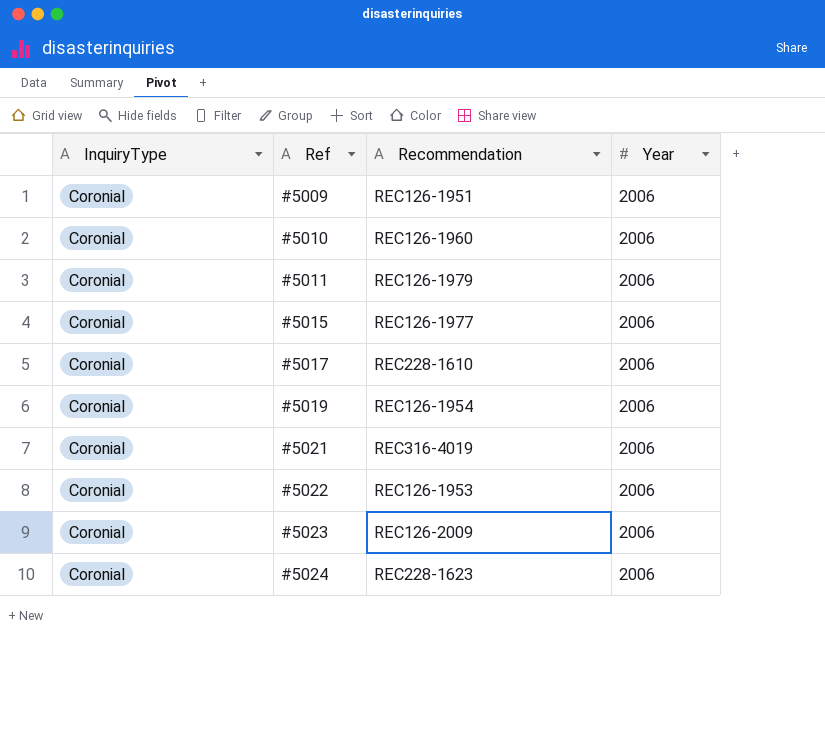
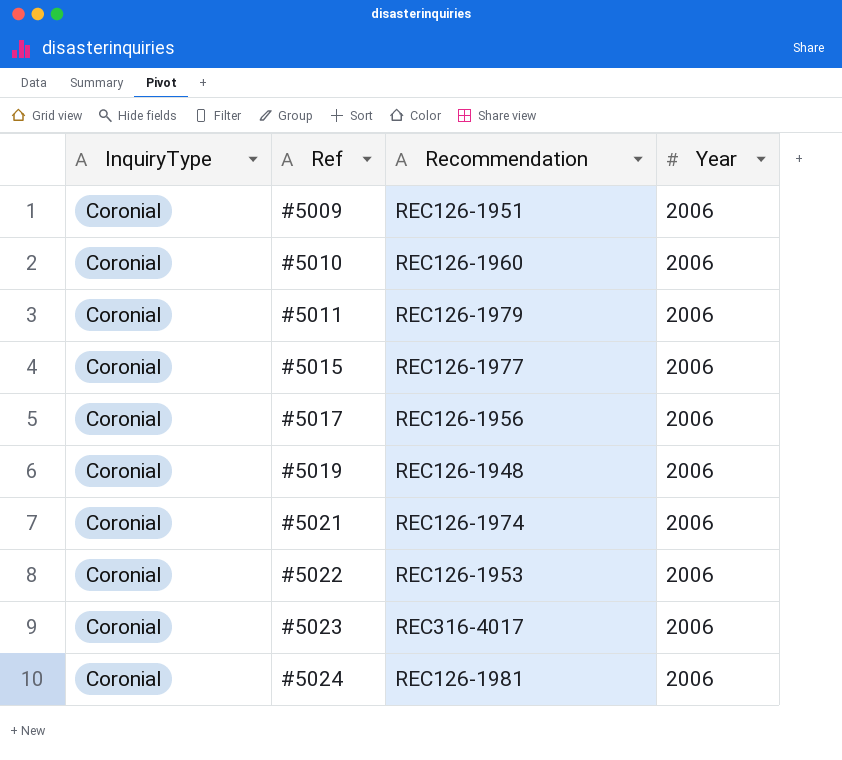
#5017 | Recommendation: REC228-1610 -> REC126-1956
#5019 | Recommendation: REC126-1954 -> REC126-1948
#5021 | Recommendation: REC316-4019 -> REC126-1974
#5023 | Recommendation: REC126-2009 -> REC316-4017
#5024 | Recommendation: REC228-1623 -> REC126-1981

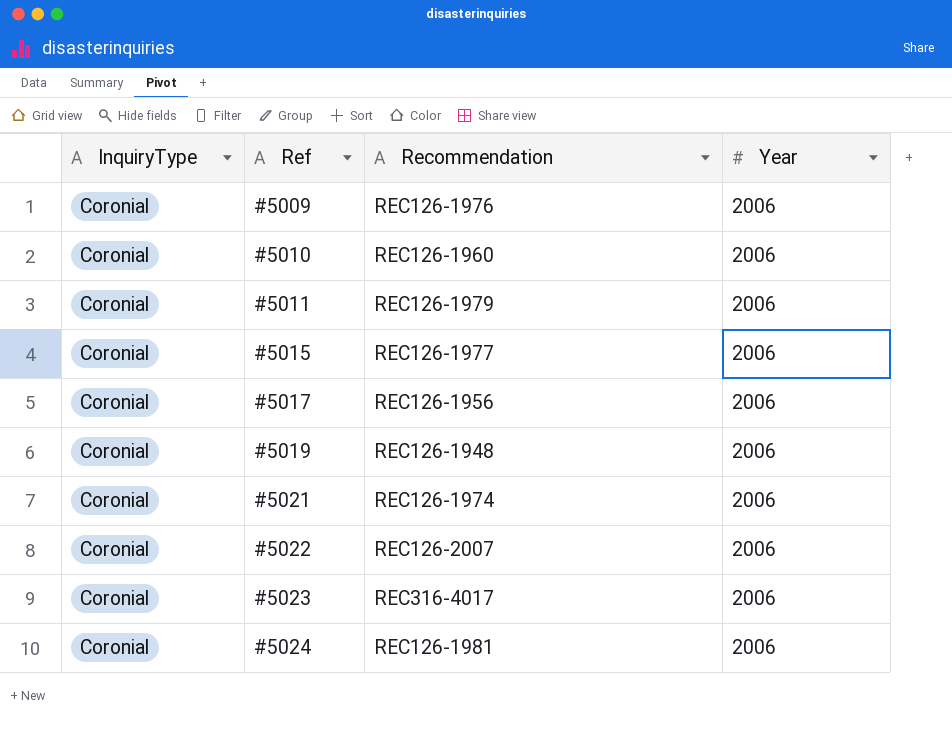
#5009 | Recommendation: REC126-1951 -> REC126-1976
#5022 | Recommendation: REC126-1953 -> REC126-2007

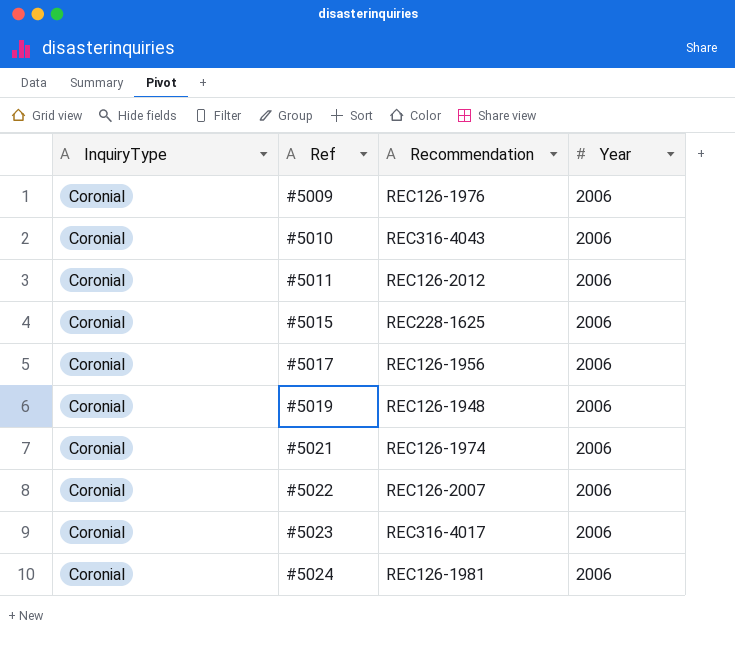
#5010 | Recommendation: REC126-1960 -> REC316-4043
#5011 | Recommendation: REC126-1979 -> REC126-2012
#5015 | Recommendation: REC126-1977 -> REC228-1625

